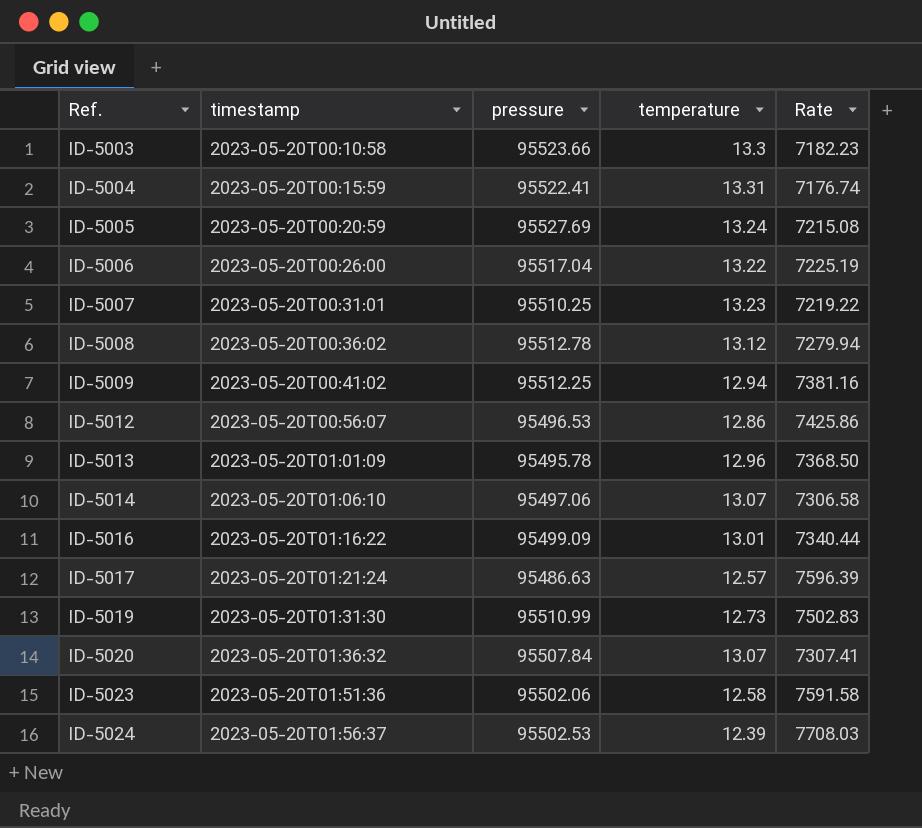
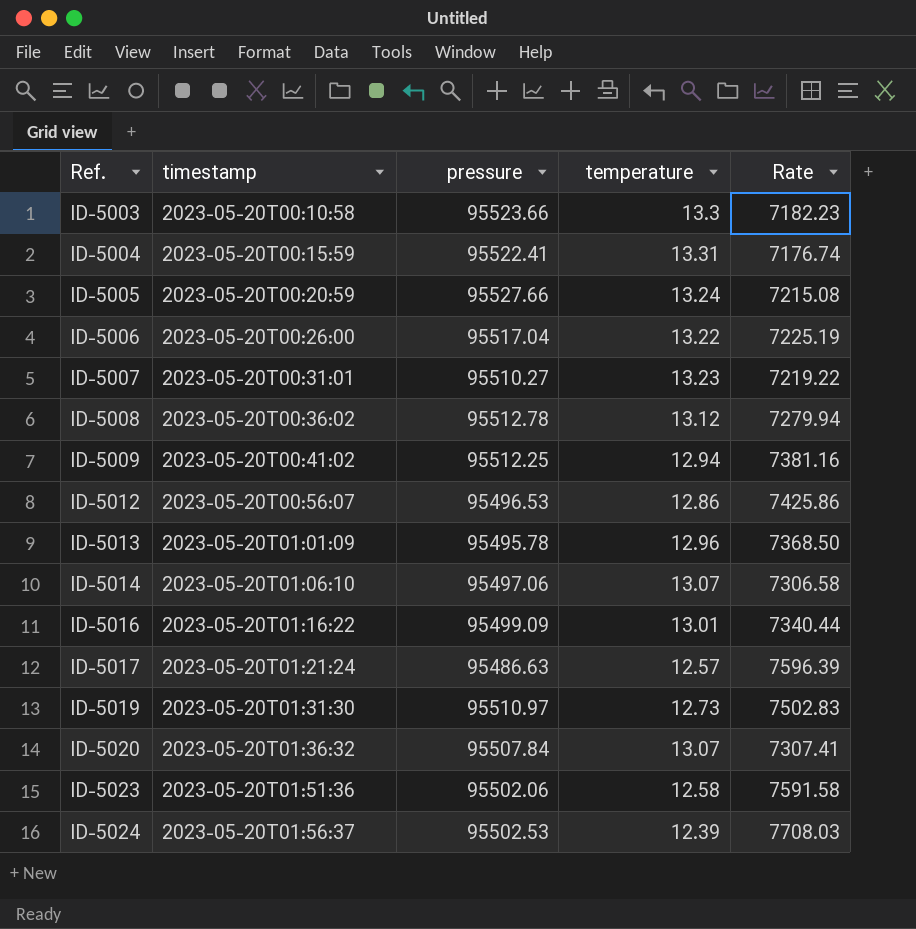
ID-5005 | pressure: 95527.69 -> 95527.66
ID-5007 | pressure: 95510.25 -> 95510.27
ID-5019 | pressure: 95510.99 -> 95510.97

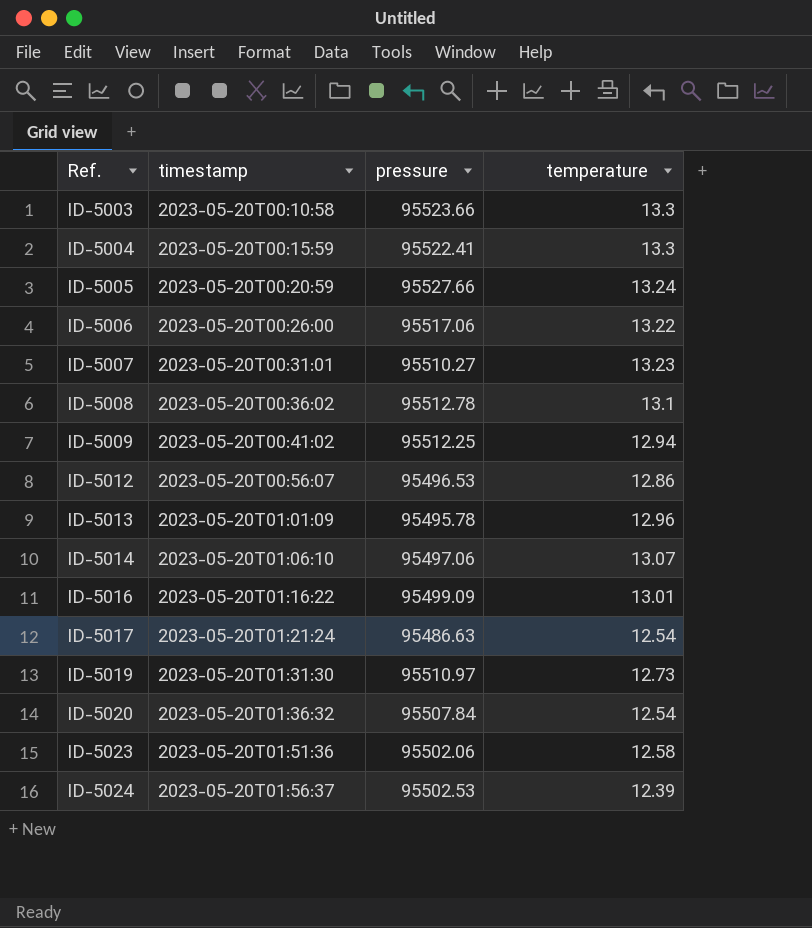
column Rate | formula: [pressure] / [temperature] -> none
ID-5004 | temperature: 13.31 -> 13.3
ID-5006 | pressure: 95517.04 -> 95517.06
ID-5008 | temperature: 13.12 -> 13.1
ID-5017 | temperature: 12.57 -> 12.54
ID-5020 | temperature: 13.07 -> 12.54

